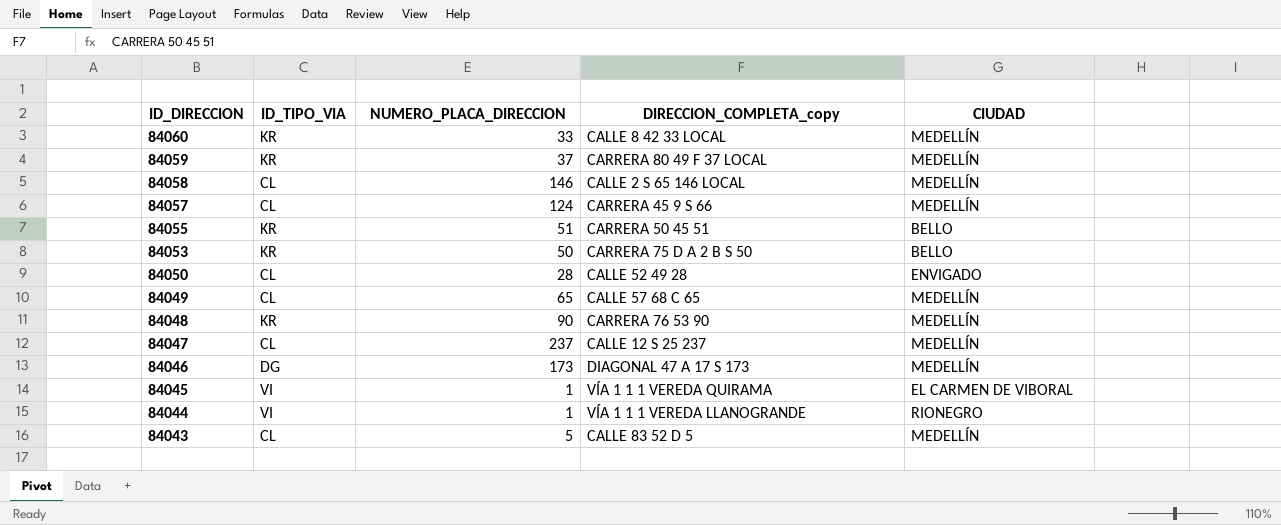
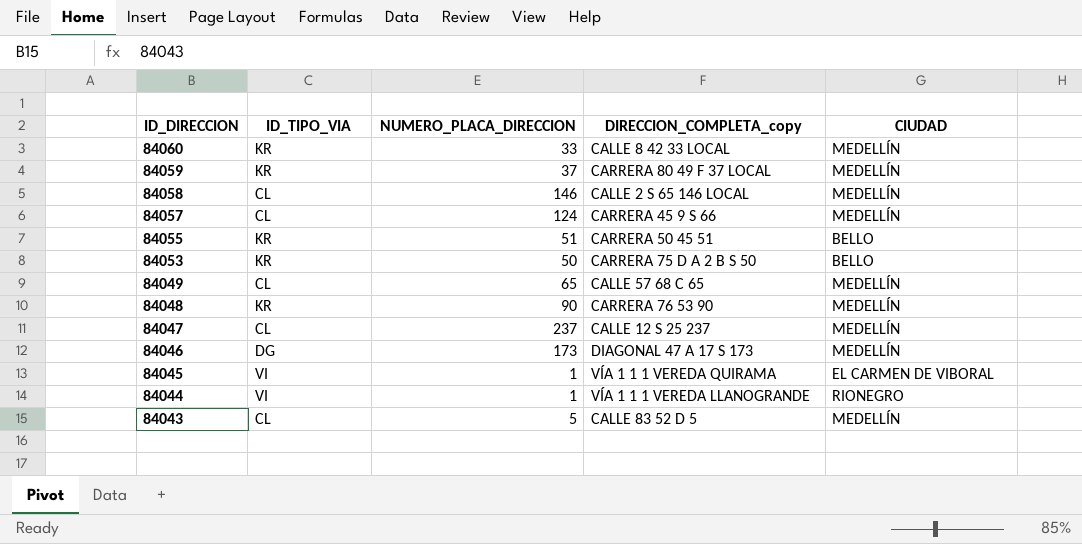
row 84050: CL | 28 | CALLE 52 49 28 | ENVIGADO -> none

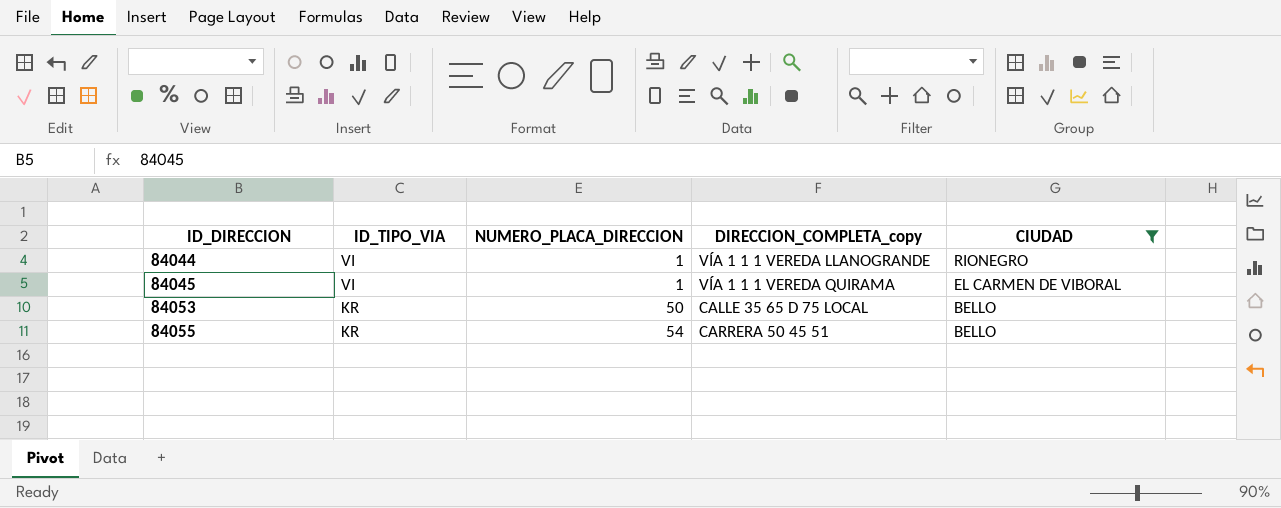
filter: none -> CIUDAD != MEDELLÍN
row order: ID_DIRECCION descending -> ID_DIRECCION ascending
84053 | DIRECCION_COMPLETA_copy: CARRERA 75 D A 2 B S 50 -> CALLE 35 65 D 75 LOCAL
84055 | NUMERO_PLACA_DIRECCION: 51 -> 54

